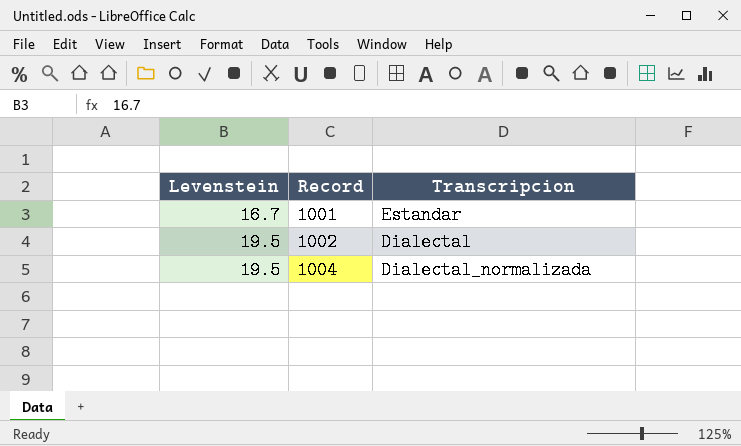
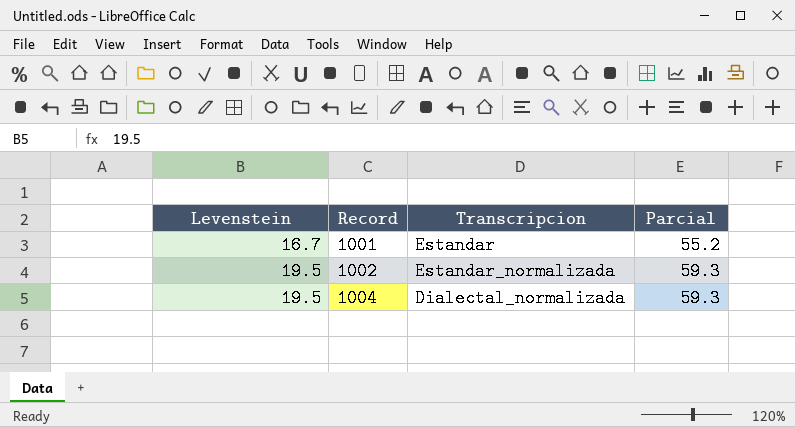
column Parcial | position: none -> 4
1002 | Transcripcion: Dialectal -> Estandar_normalizada

